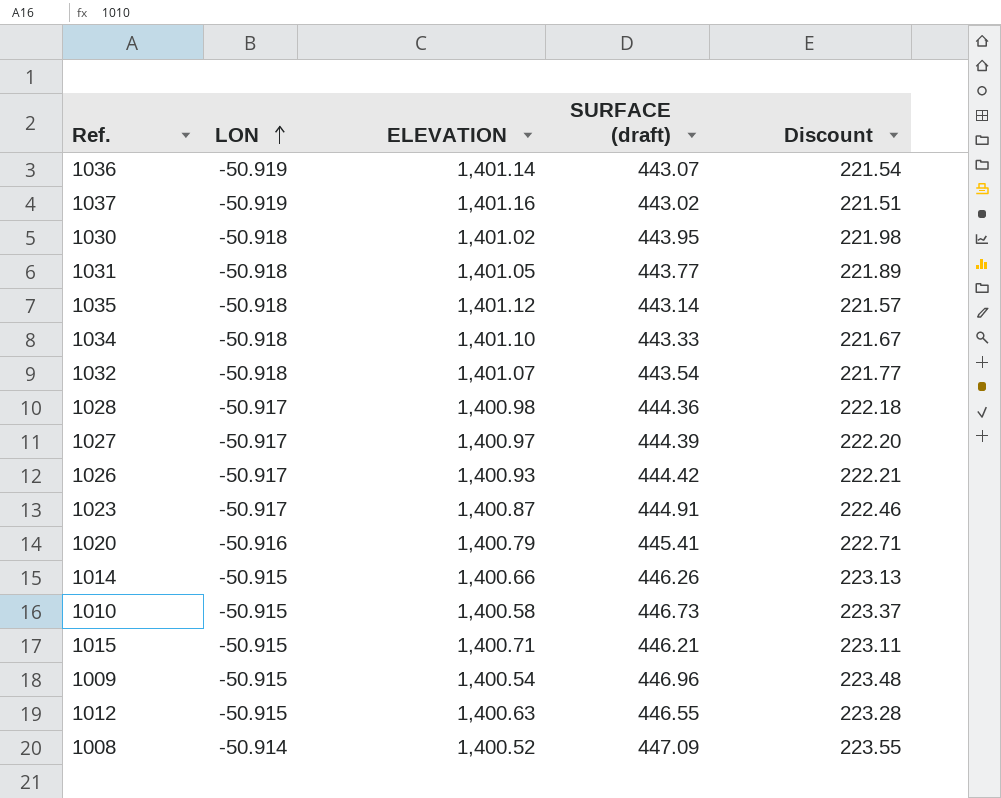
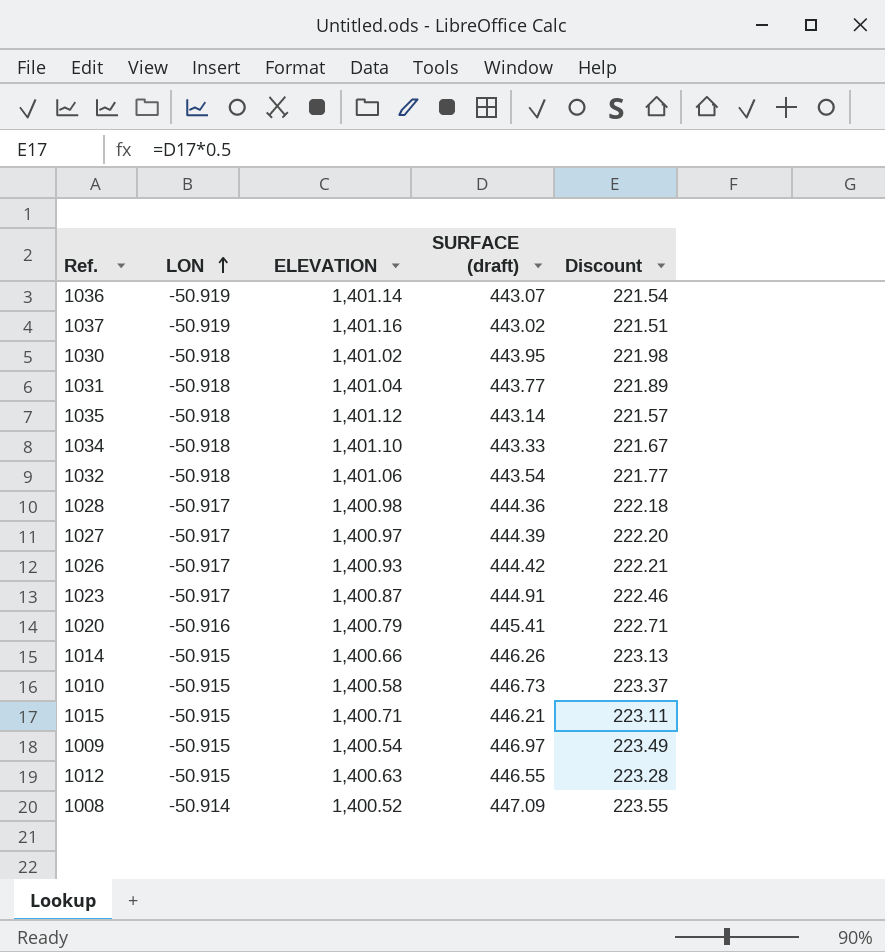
1031 | ELEVATION: 1,401.05 -> 1,401.04
1032 | ELEVATION: 1,401.07 -> 1,401.06
1009 | SURFACE (draft): 446.96 -> 446.97
1009 | Discount: 223.48 -> 223.49

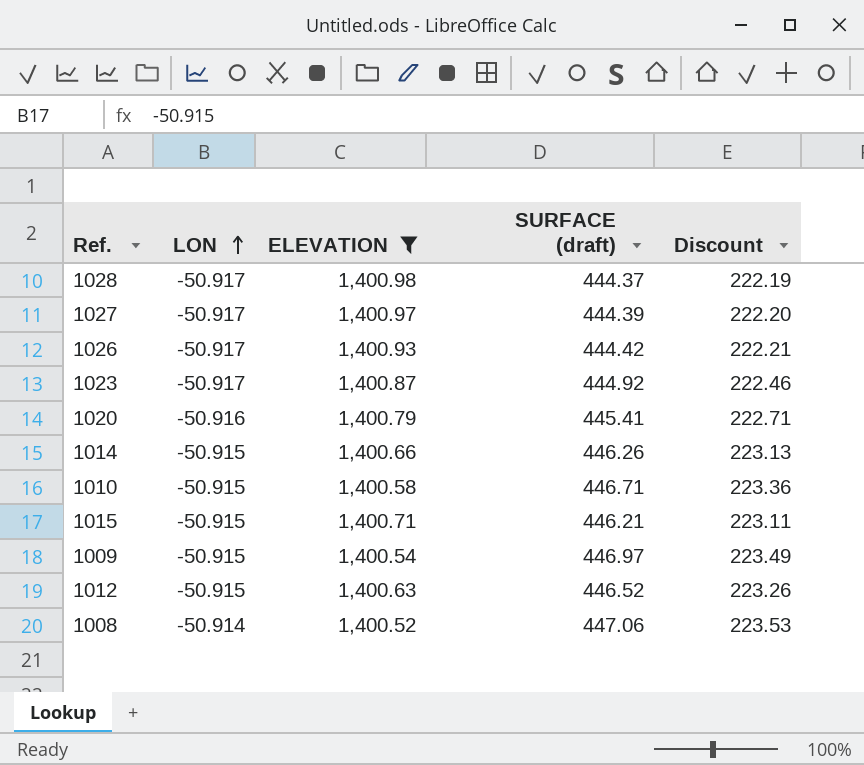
filter: none -> ELEVATION <= 1,400.98
1028 | SURFACE (draft): 444.36 -> 444.37
1028 | Discount: 222.18 -> 222.19
1023 | SURFACE (draft): 444.91 -> 444.92
1010 | SURFACE (draft): 446.73 -> 446.71
1010 | Discount: 223.37 -> 223.36
1012 | SURFACE (draft): 446.55 -> 446.52
1012 | Discount: 223.28 -> 223.26
1008 | SURFACE (draft): 447.09 -> 447.06
1008 | Discount: 223.55 -> 223.53

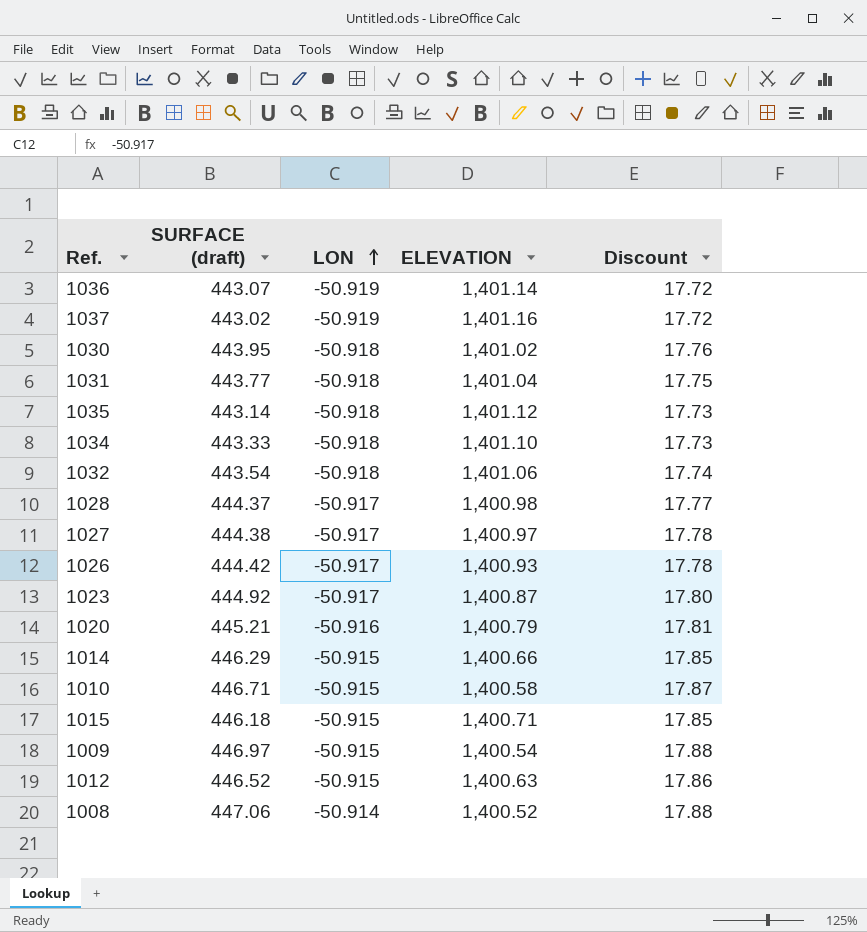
filter: ELEVATION <= 1,400.98 -> none
column SURFACE (draft) | position: 4 -> 2
column Discount | formula: [SURFACE (draft)] * 0.5 -> [SURFACE (draft)] * 0.04
1027 | SURFACE (draft): 444.39 -> 444.38
1020 | SURFACE (draft): 445.41 -> 445.21
1014 | SURFACE (draft): 446.26 -> 446.29
1015 | SURFACE (draft): 446.21 -> 446.18

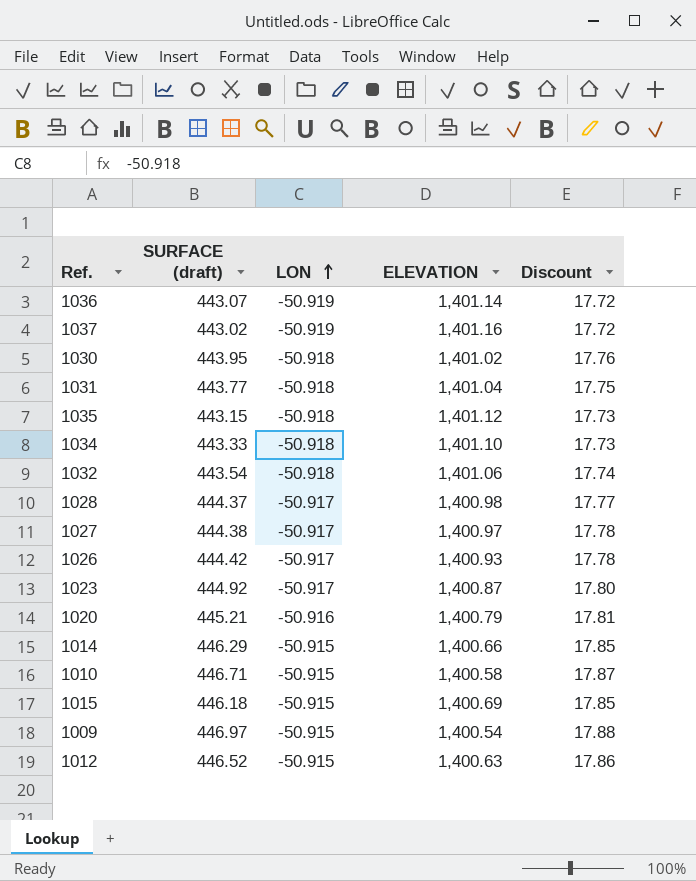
row 1008: 447.06 | -50.914 | 1,400.52 | 17.88 -> none
1035 | SURFACE (draft): 443.14 -> 443.15
1015 | ELEVATION: 1,400.71 -> 1,400.69

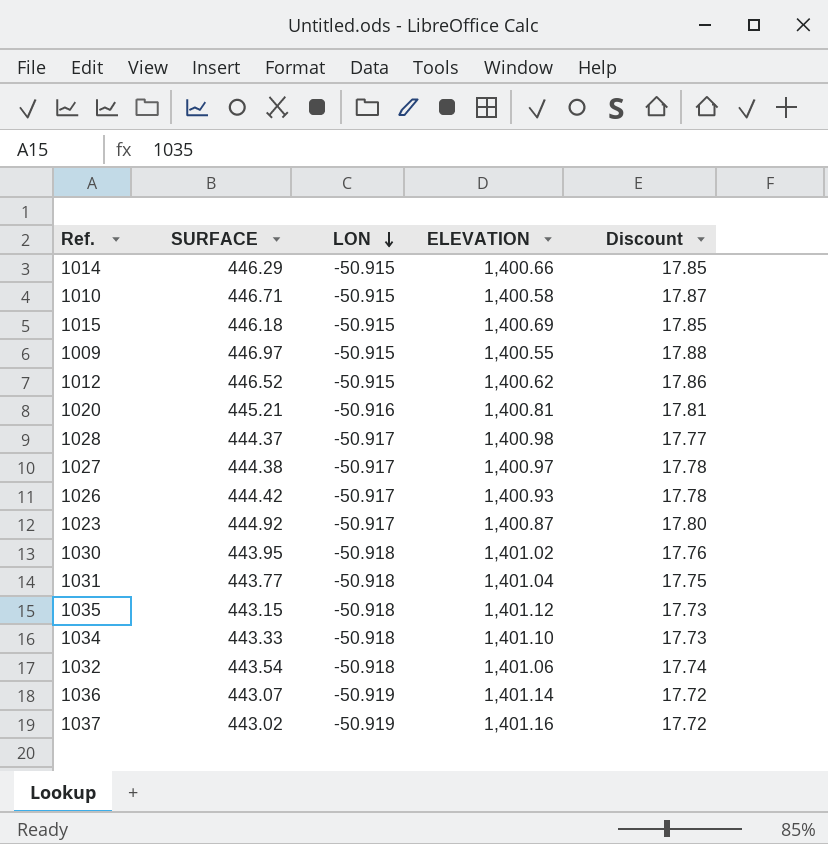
row order: LON ascending -> LON descending
column name: SURFACE (draft) -> SURFACE
1009 | ELEVATION: 1,400.54 -> 1,400.55
1012 | ELEVATION: 1,400.63 -> 1,400.62
1020 | ELEVATION: 1,400.79 -> 1,400.81

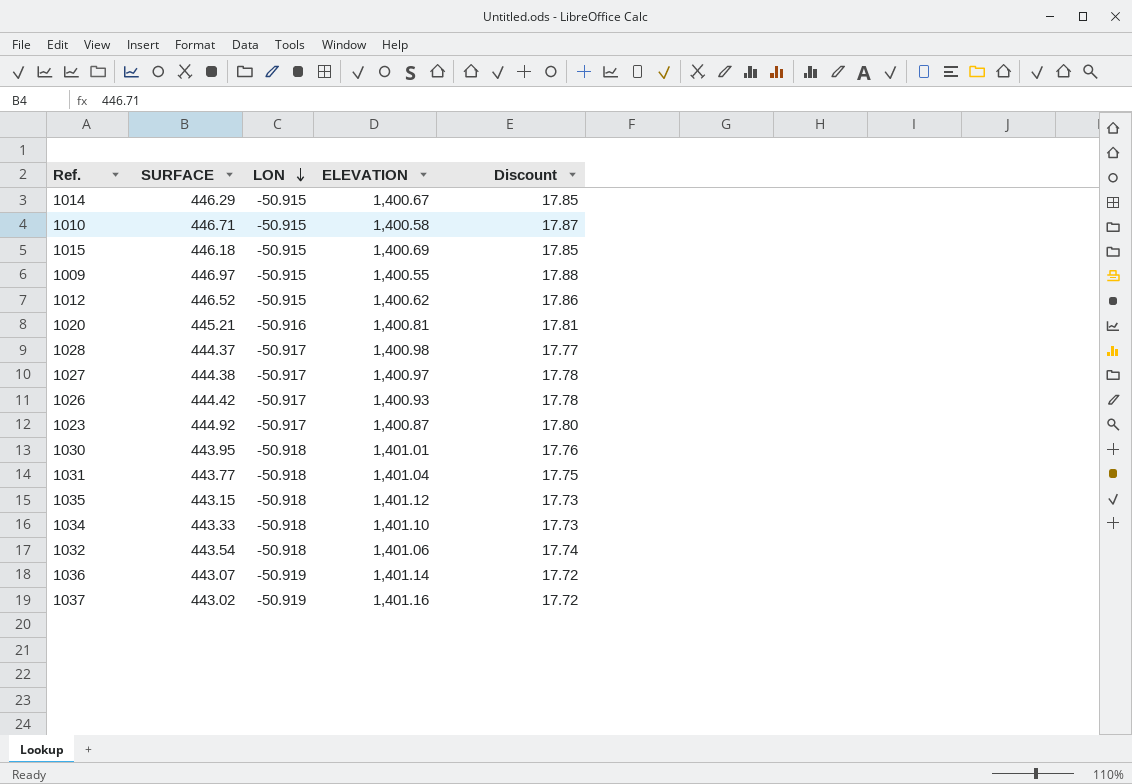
1014 | ELEVATION: 1,400.66 -> 1,400.67
1030 | ELEVATION: 1,401.02 -> 1,401.01

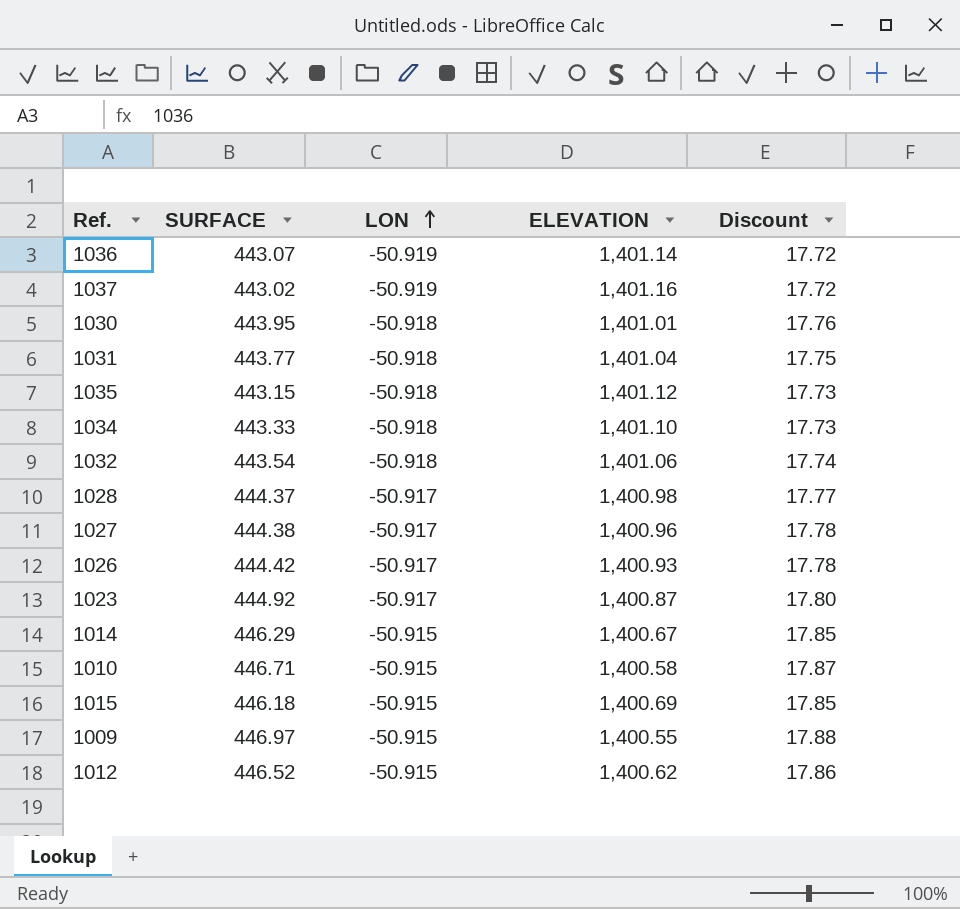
row order: LON descending -> LON ascending
row 1020: 445.21 | -50.916 | 1,400.81 | 17.81 -> none
1027 | ELEVATION: 1,400.97 -> 1,400.96

